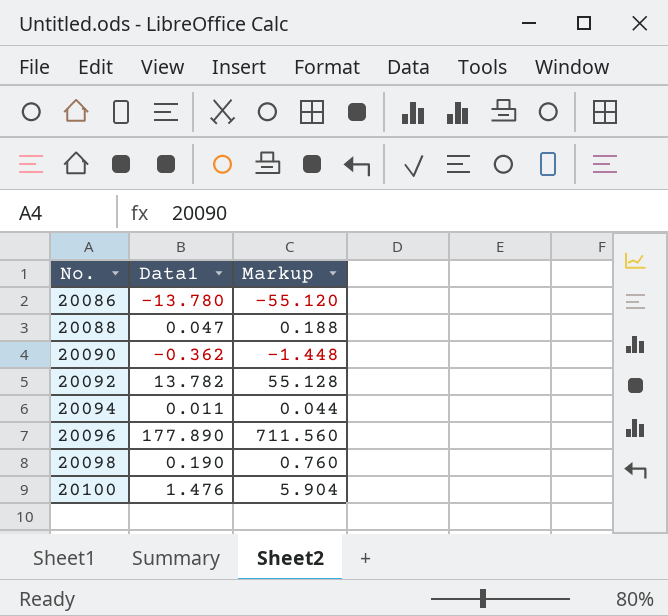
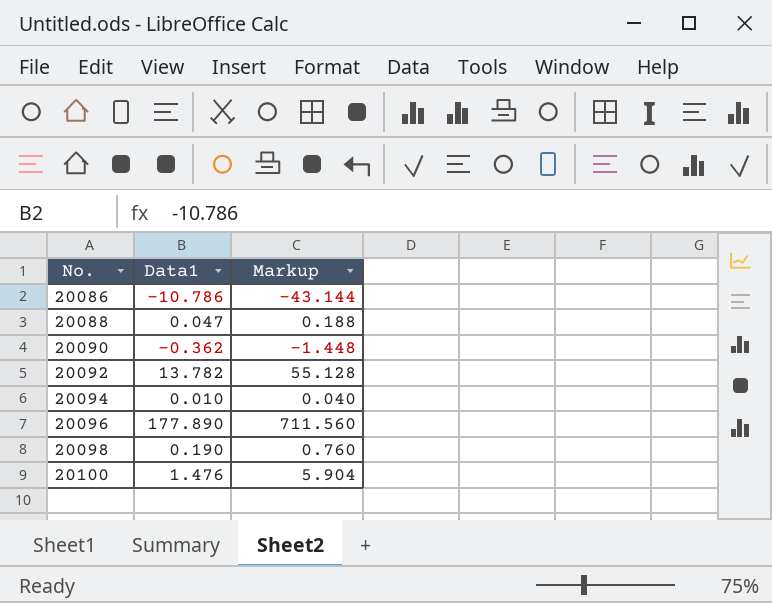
20086 | Data1: -13.780 -> -10.786
20086 | Markup: -55.120 -> -43.144
20094 | Data1: 0.011 -> 0.010
20094 | Markup: 0.044 -> 0.040

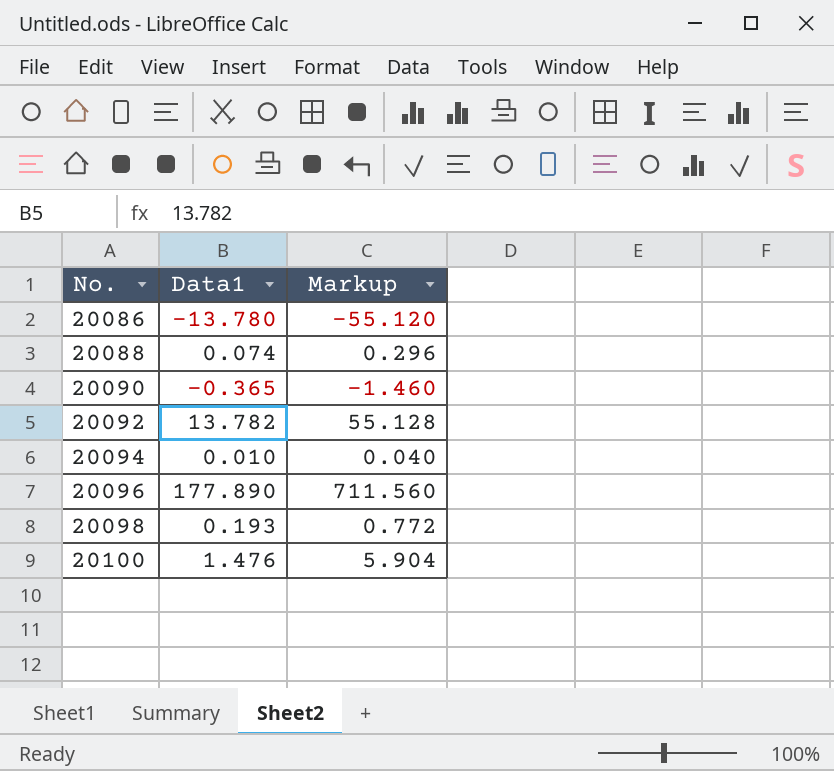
20086 | Data1: -10.786 -> -13.780
20086 | Markup: -43.144 -> -55.120
20088 | Data1: 0.047 -> 0.074
20088 | Markup: 0.188 -> 0.296
20090 | Data1: -0.362 -> -0.365
20090 | Markup: -1.448 -> -1.460
20098 | Data1: 0.190 -> 0.193
20098 | Markup: 0.760 -> 0.772

